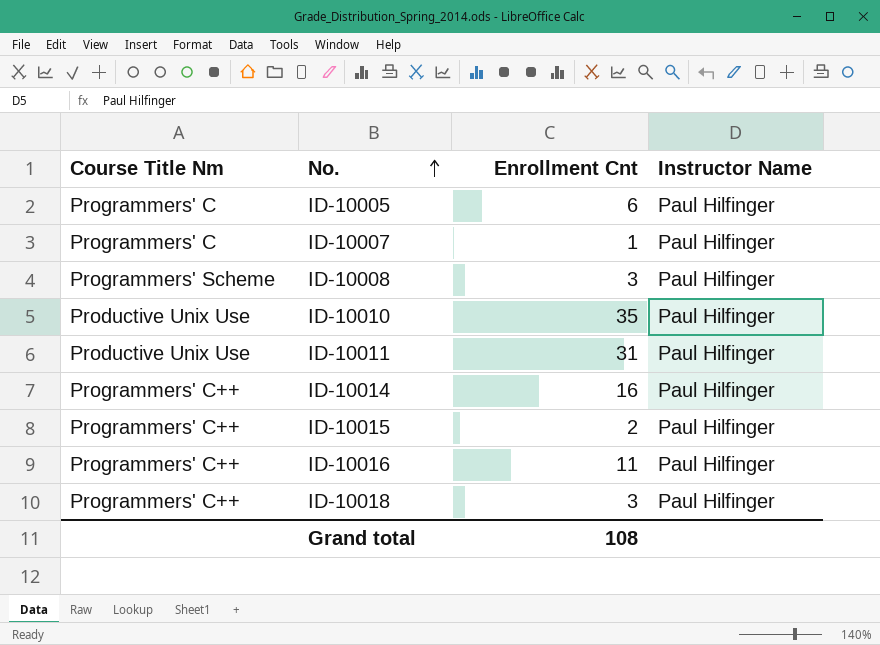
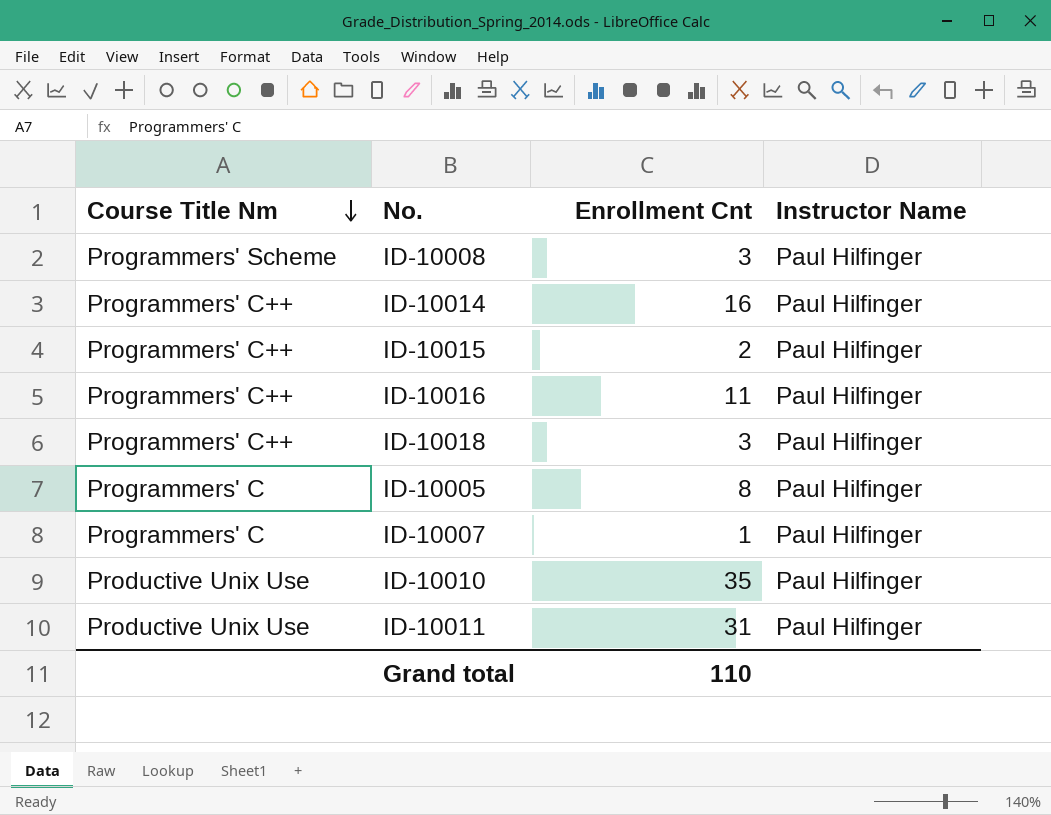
row order: No. ascending -> Course Title Nm descending
ID-10005 | Enrollment Cnt: 6 -> 8
Grand total | Enrollment Cnt: 108 -> 110

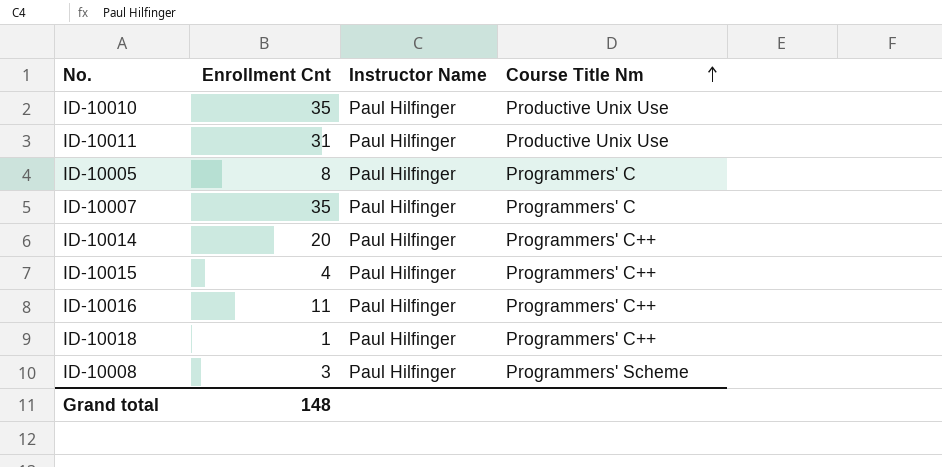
row order: Course Title Nm descending -> Course Title Nm ascending
column Course Title Nm | position: 1 -> 4
ID-10007 | Enrollment Cnt: 1 -> 35
ID-10014 | Enrollment Cnt: 16 -> 20
ID-10015 | Enrollment Cnt: 2 -> 4
ID-10018 | Enrollment Cnt: 3 -> 1
Grand total | Enrollment Cnt: 110 -> 148

